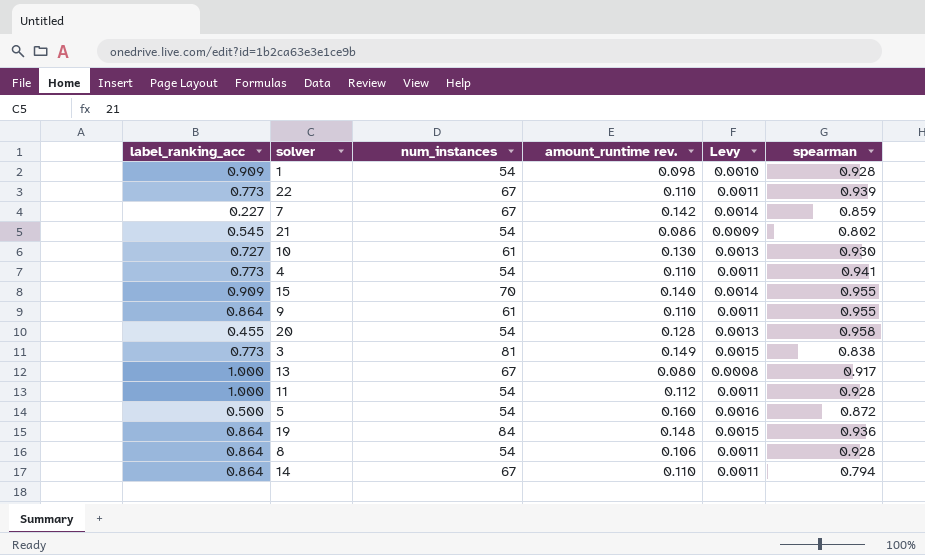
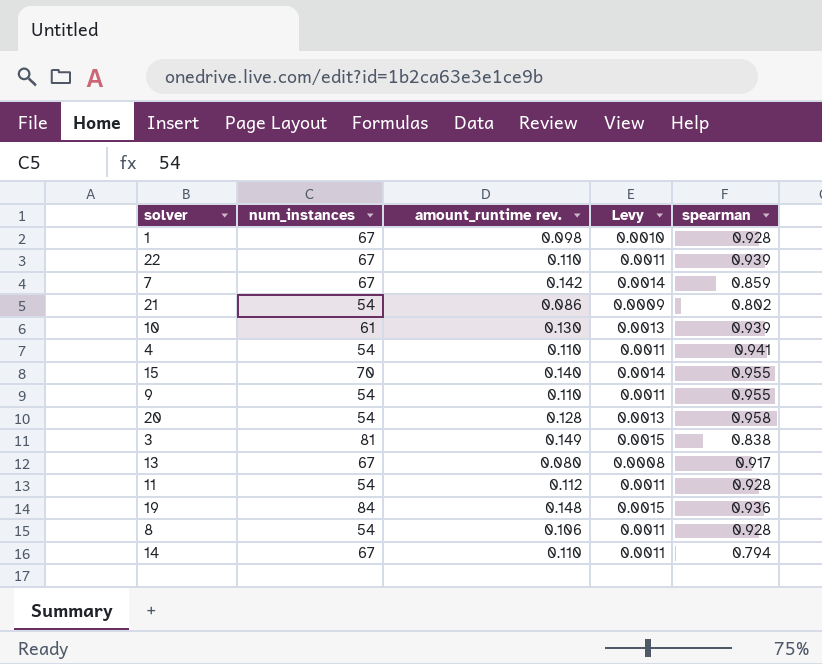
column label_ranking_acc | position: 1 -> none
row 5: 0.500 | 54 | 0.160 | 0.0016 | 0.872 -> none
1 | num_instances: 54 -> 67
10 | spearman: 0.930 -> 0.939
9 | num_instances: 61 -> 54

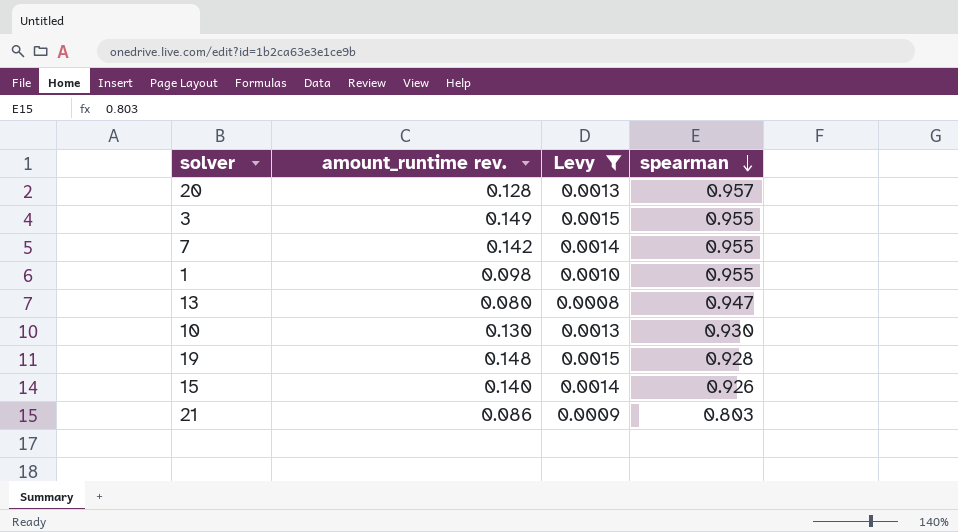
filter: none -> Levy != 0.0011
row order: none -> spearman descending
column num_instances | position: 2 -> none
20 | spearman: 0.958 -> 0.957
3 | spearman: 0.838 -> 0.955
7 | spearman: 0.859 -> 0.955
1 | spearman: 0.928 -> 0.955
13 | spearman: 0.917 -> 0.947
10 | spearman: 0.939 -> 0.930
19 | spearman: 0.936 -> 0.928
15 | spearman: 0.955 -> 0.926
21 | spearman: 0.802 -> 0.803

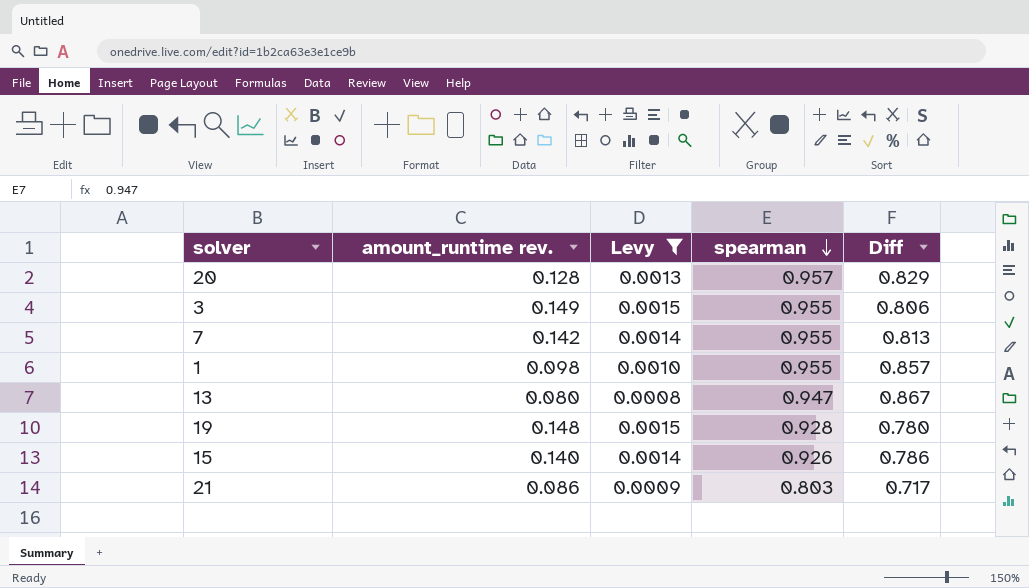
column Diff | formula: none -> [spearman] - [amount_runtime rev.]
row 10: 0.130 | 0.0013 | 0.930 -> none

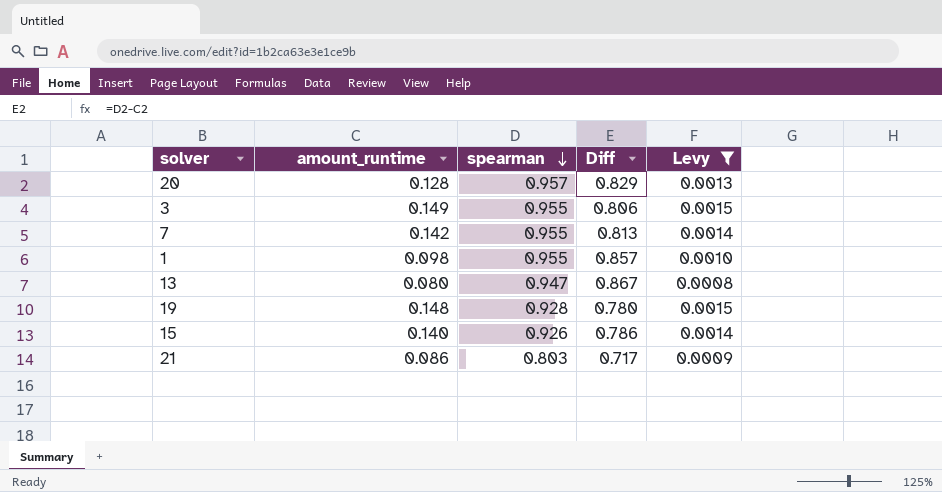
column name: amount_runtime rev. -> amount_runtime
column Levy | position: 3 -> 5

